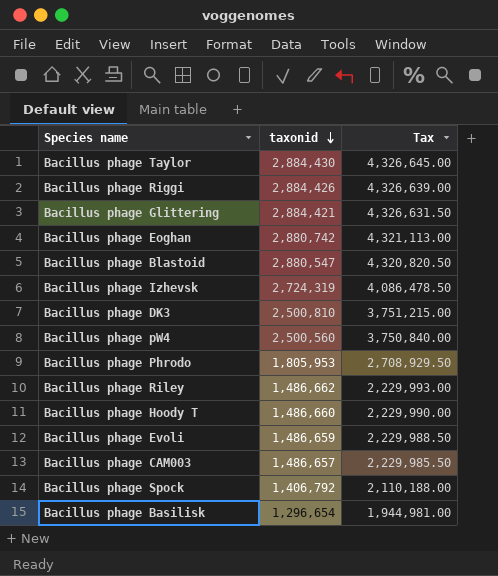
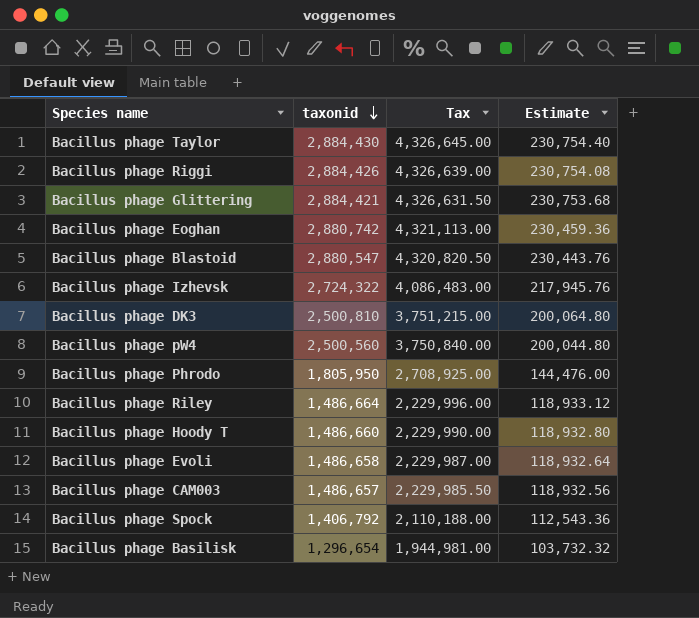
column Estimate | formula: none -> [taxonid] * 0.08
Bacillus phage Izhevsk | taxonid: 2,724,319 -> 2,724,322
Bacillus phage Izhevsk | Tax: 4,086,478.50 -> 4,086,483.00
Bacillus phage Phrodo | taxonid: 1,805,953 -> 1,805,950
Bacillus phage Phrodo | Tax: 2,708,929.50 -> 2,708,925.00
Bacillus phage Riley | taxonid: 1,486,662 -> 1,486,664
Bacillus phage Riley | Tax: 2,229,993.00 -> 2,229,996.00
Bacillus phage Evoli | taxonid: 1,486,659 -> 1,486,658
Bacillus phage Evoli | Tax: 2,229,988.50 -> 2,229,987.00

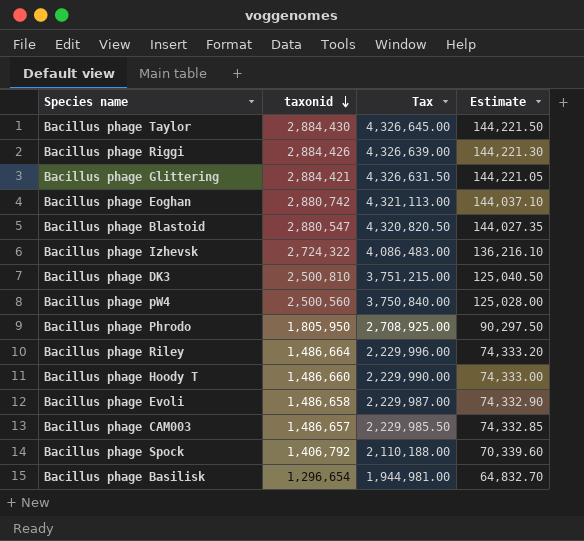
column Estimate | formula: [taxonid] * 0.08 -> [taxonid] * 0.05

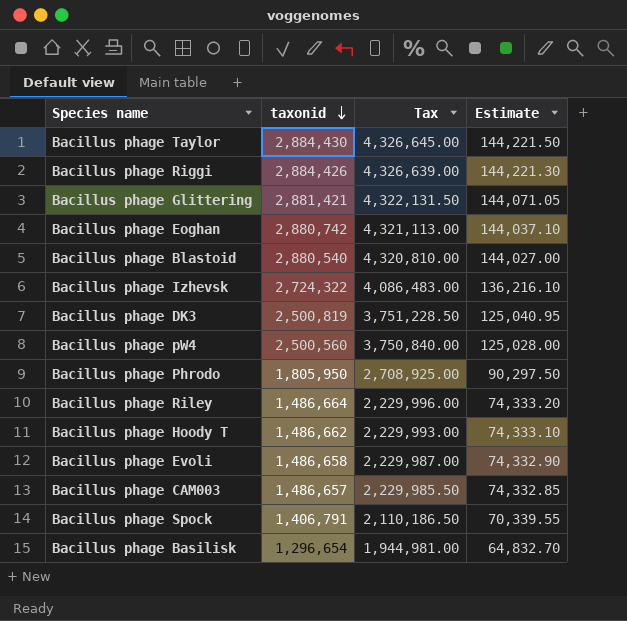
Bacillus phage Glittering | taxonid: 2,884,421 -> 2,881,421
Bacillus phage Glittering | Tax: 4,326,631.50 -> 4,322,131.50
Bacillus phage Glittering | Estimate: 144,221.05 -> 144,071.05
Bacillus phage Blastoid | taxonid: 2,880,547 -> 2,880,540
Bacillus phage Blastoid | Tax: 4,320,820.50 -> 4,320,810.00
Bacillus phage Blastoid | Estimate: 144,027.35 -> 144,027.00
Bacillus phage DK3 | taxonid: 2,500,810 -> 2,500,819
Bacillus phage DK3 | Tax: 3,751,215.00 -> 3,751,228.50
Bacillus phage DK3 | Estimate: 125,040.50 -> 125,040.95
Bacillus phage Hoody T | taxonid: 1,486,660 -> 1,486,662
Bacillus phage Hoody T | Tax: 2,229,990.00 -> 2,229,993.00
Bacillus phage Hoody T | Estimate: 74,333.00 -> 74,333.10
Bacillus phage Spock | taxonid: 1,406,792 -> 1,406,791
Bacillus phage Spock | Tax: 2,110,188.00 -> 2,110,186.50
Bacillus phage Spock | Estimate: 70,339.60 -> 70,339.55

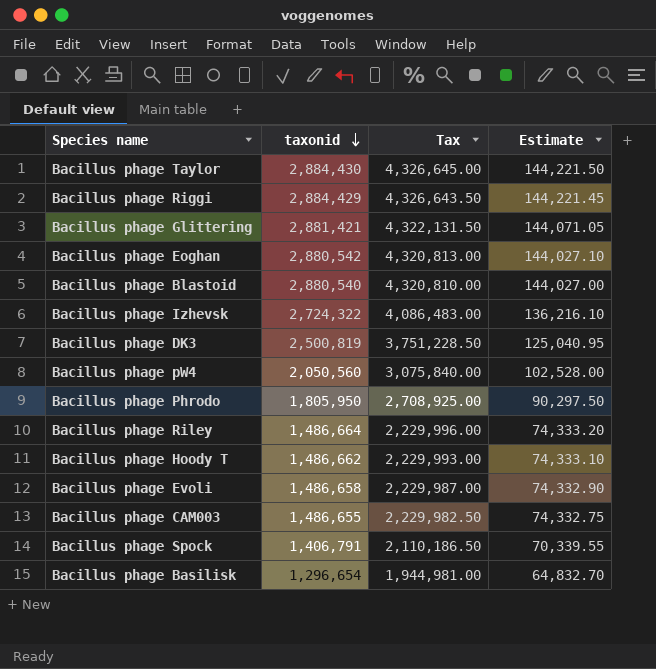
Bacillus phage Riggi | taxonid: 2,884,426 -> 2,884,429
Bacillus phage Riggi | Tax: 4,326,639.00 -> 4,326,643.50
Bacillus phage Riggi | Estimate: 144,221.30 -> 144,221.45
Bacillus phage Eoghan | taxonid: 2,880,742 -> 2,880,542
Bacillus phage Eoghan | Tax: 4,321,113.00 -> 4,320,813.00
Bacillus phage Eoghan | Estimate: 144,037.10 -> 144,027.10
Bacillus phage pW4 | taxonid: 2,500,560 -> 2,050,560
Bacillus phage pW4 | Tax: 3,750,840.00 -> 3,075,840.00
Bacillus phage pW4 | Estimate: 125,028.00 -> 102,528.00
Bacillus phage CAM003 | taxonid: 1,486,657 -> 1,486,655
Bacillus phage CAM003 | Tax: 2,229,985.50 -> 2,229,982.50
Bacillus phage CAM003 | Estimate: 74,332.85 -> 74,332.75

